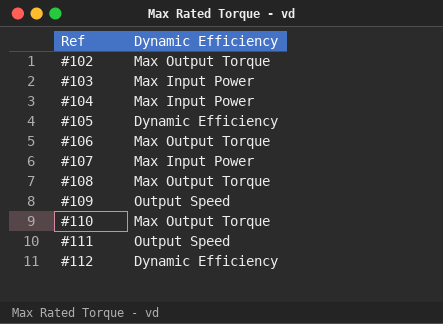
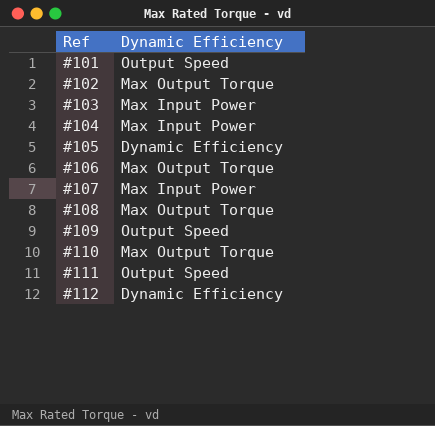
row #101: none -> Output Speed

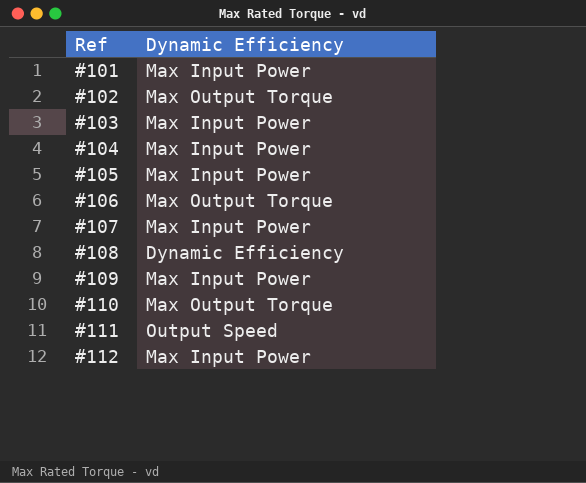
#101 | Dynamic Efficiency: Output Speed -> Max Input Power
#105 | Dynamic Efficiency: Dynamic Efficiency -> Max Input Power
#108 | Dynamic Efficiency: Max Output Torque -> Dynamic Efficiency
#109 | Dynamic Efficiency: Output Speed -> Max Input Power
#112 | Dynamic Efficiency: Dynamic Efficiency -> Max Input Power

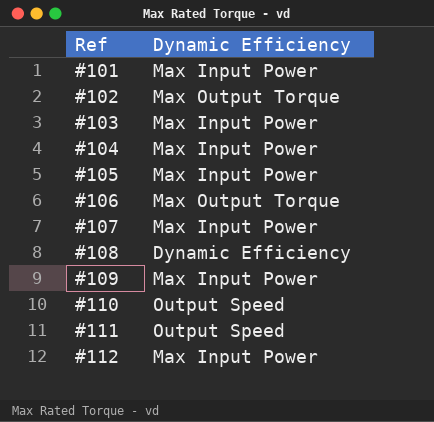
#110 | Dynamic Efficiency: Max Output Torque -> Output Speed

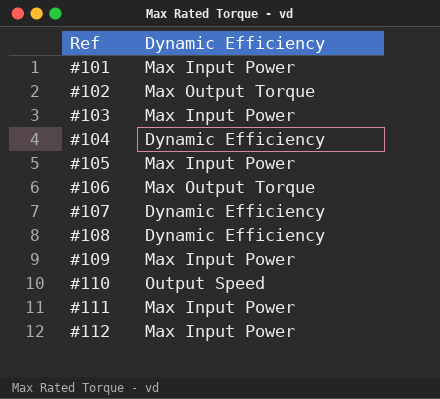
#104 | Dynamic Efficiency: Max Input Power -> Dynamic Efficiency
#107 | Dynamic Efficiency: Max Input Power -> Dynamic Efficiency
#111 | Dynamic Efficiency: Output Speed -> Max Input Power

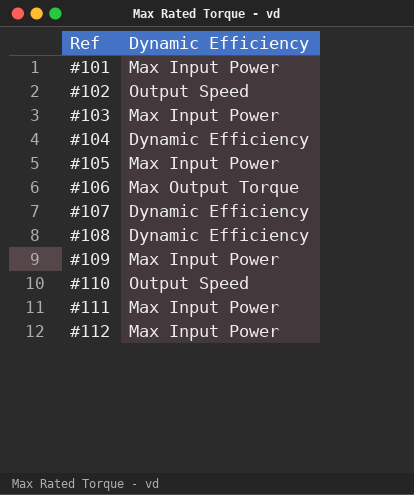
#102 | Dynamic Efficiency: Max Output Torque -> Output Speed

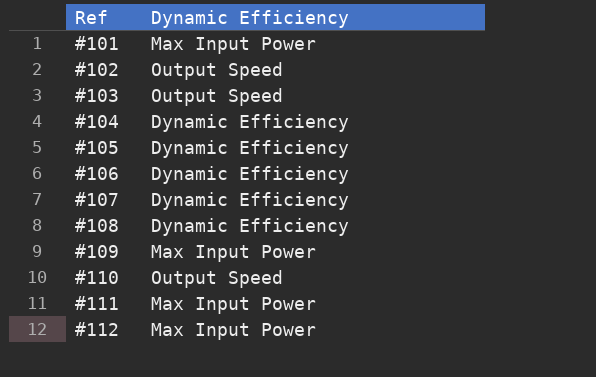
#103 | Dynamic Efficiency: Max Input Power -> Output Speed
#105 | Dynamic Efficiency: Max Input Power -> Dynamic Efficiency
#106 | Dynamic Efficiency: Max Output Torque -> Dynamic Efficiency

